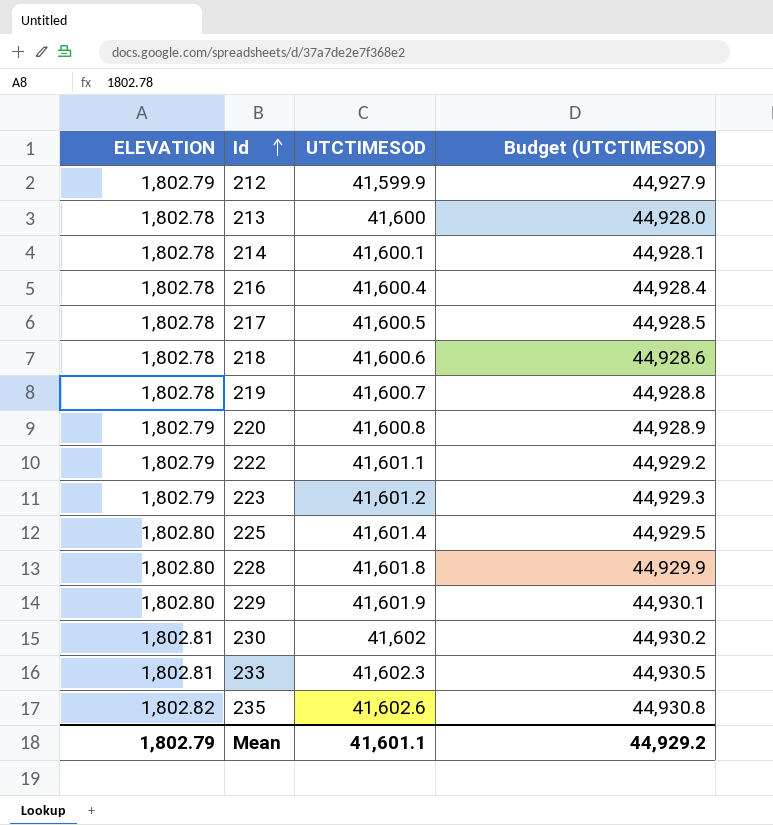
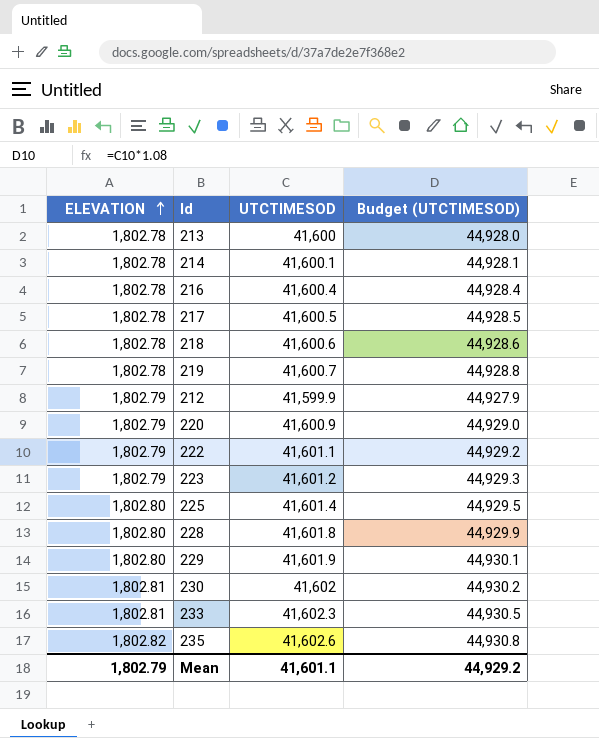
row order: Id ascending -> ELEVATION ascending
220 | UTCTIMESOD: 41,600.8 -> 41,600.9
220 | Budget (UTCTIMESOD): 44,928.9 -> 44,929.0

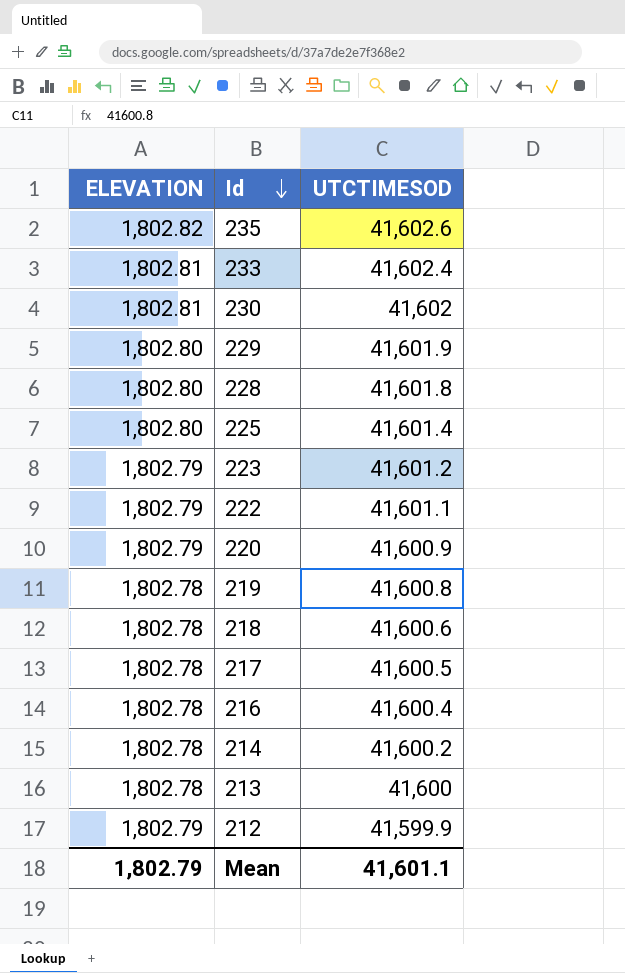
row order: ELEVATION ascending -> Id descending
column Budget (UTCTIMESOD) | formula: [UTCTIMESOD] * 1.08 -> none
233 | UTCTIMESOD: 41,602.3 -> 41,602.4
219 | UTCTIMESOD: 41,600.7 -> 41,600.8
214 | UTCTIMESOD: 41,600.1 -> 41,600.2

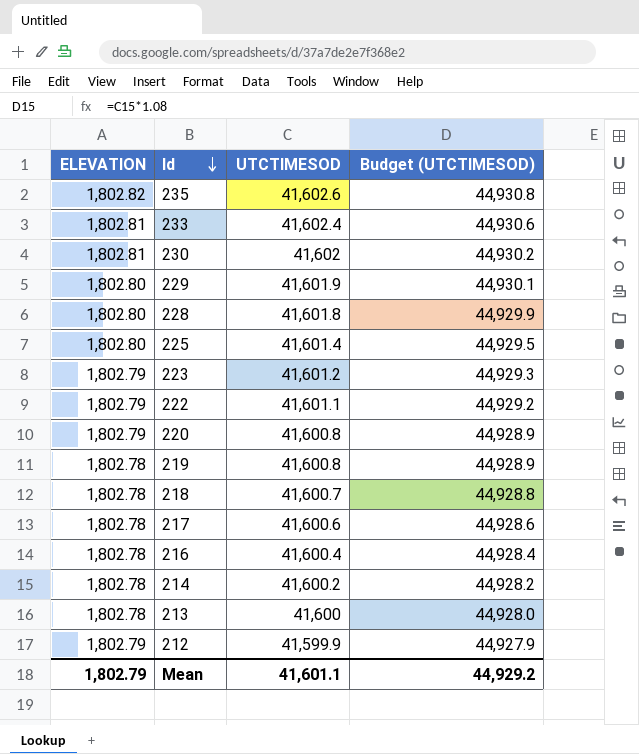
column Budget (UTCTIMESOD) | formula: none -> [UTCTIMESOD] * 1.08
220 | UTCTIMESOD: 41,600.9 -> 41,600.8
218 | UTCTIMESOD: 41,600.6 -> 41,600.7
217 | UTCTIMESOD: 41,600.5 -> 41,600.6

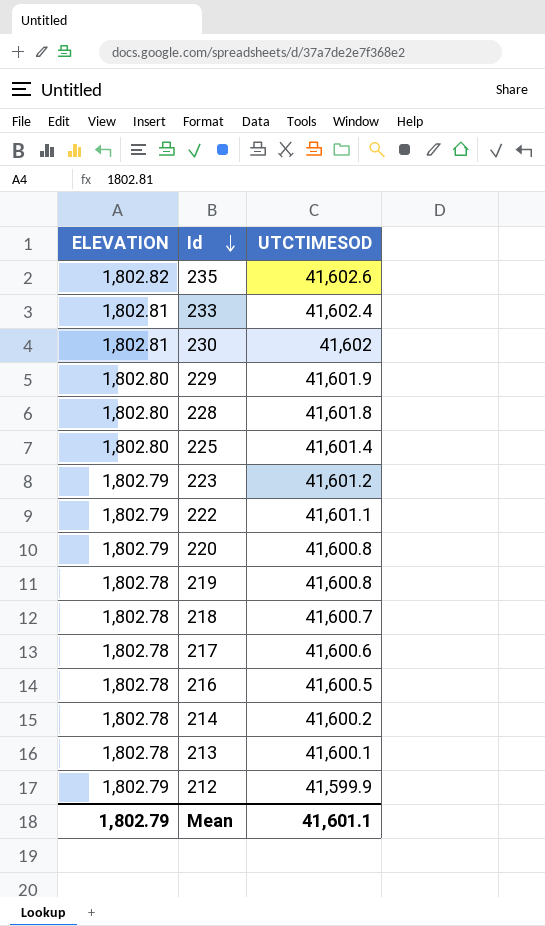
column Budget (UTCTIMESOD) | formula: [UTCTIMESOD] * 1.08 -> none
216 | UTCTIMESOD: 41,600.4 -> 41,600.5
213 | UTCTIMESOD: 41,600 -> 41,600.1

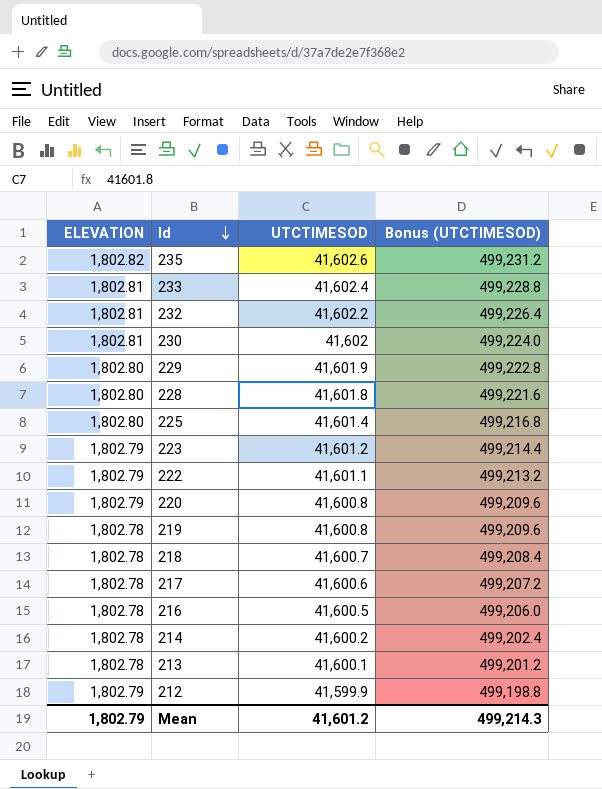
column Bonus (UTCTIMESOD) | formula: none -> [UTCTIMESOD] * 12
row 232: none -> 1,802.81 | 41,602.2 | 499,226.4
Mean | UTCTIMESOD: 41,601.1 -> 41,601.2

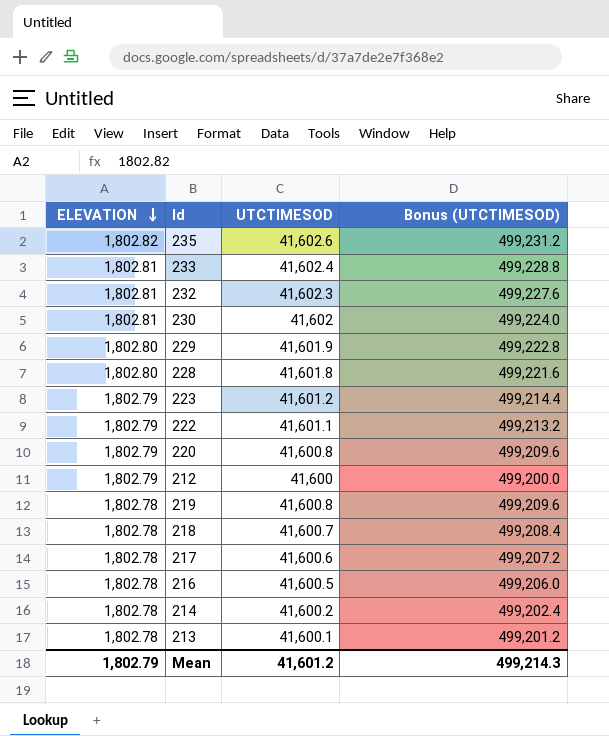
row order: Id descending -> ELEVATION descending
row 225: 1,802.80 | 41,601.4 | 499,216.8 -> none
232 | UTCTIMESOD: 41,602.2 -> 41,602.3
232 | Bonus (UTCTIMESOD): 499,226.4 -> 499,227.6
212 | UTCTIMESOD: 41,599.9 -> 41,600
212 | Bonus (UTCTIMESOD): 499,198.8 -> 499,200.0

